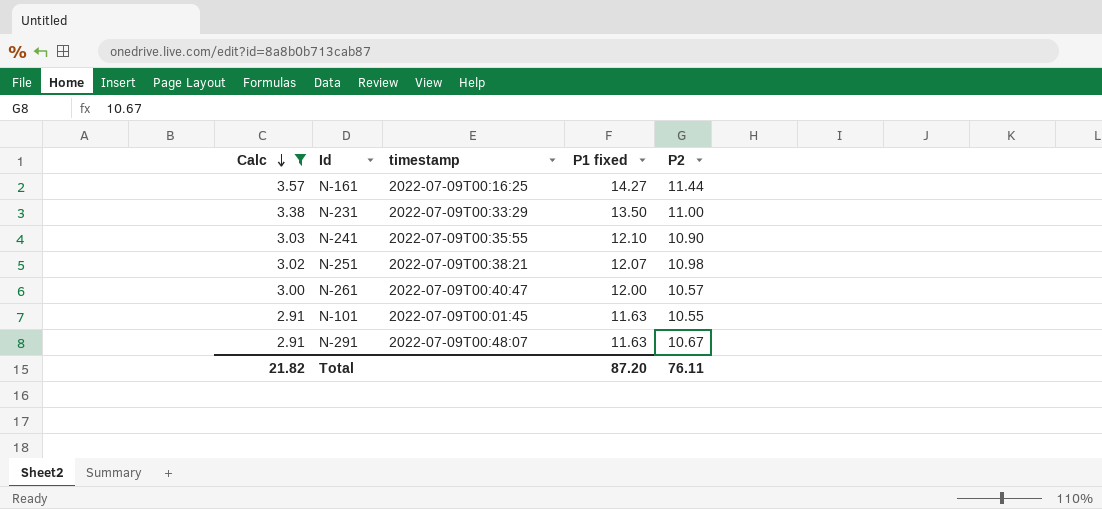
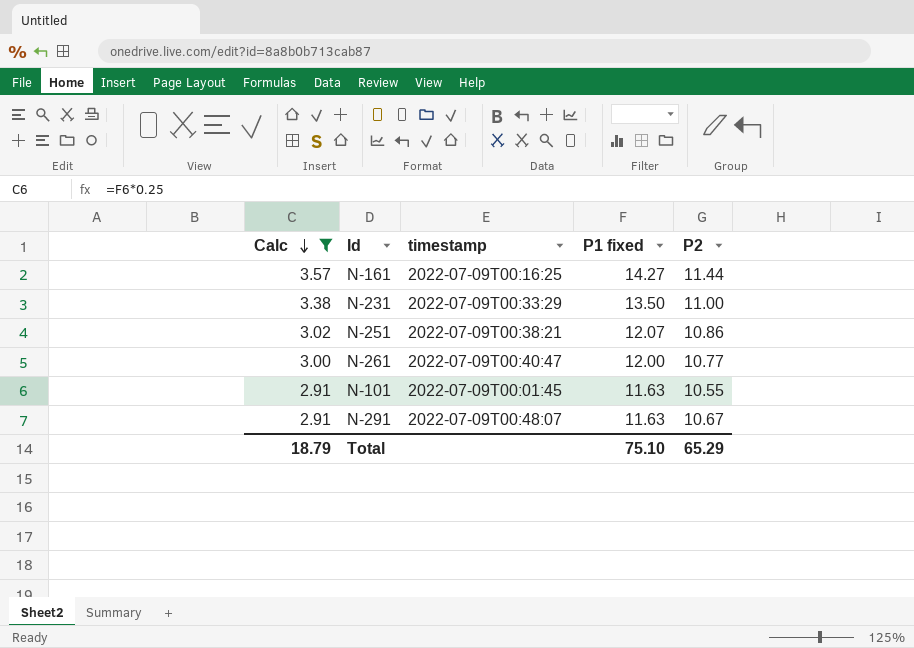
row N-241: 3.03 | 2022-07-09T00:35:55 | 12.10 | 10.90 -> none
N-251 | P2: 10.98 -> 10.86
N-261 | P2: 10.57 -> 10.77
Total | Calc: 21.82 -> 18.79
Total | P1 fixed: 87.20 -> 75.10
Total | P2: 76.11 -> 65.29

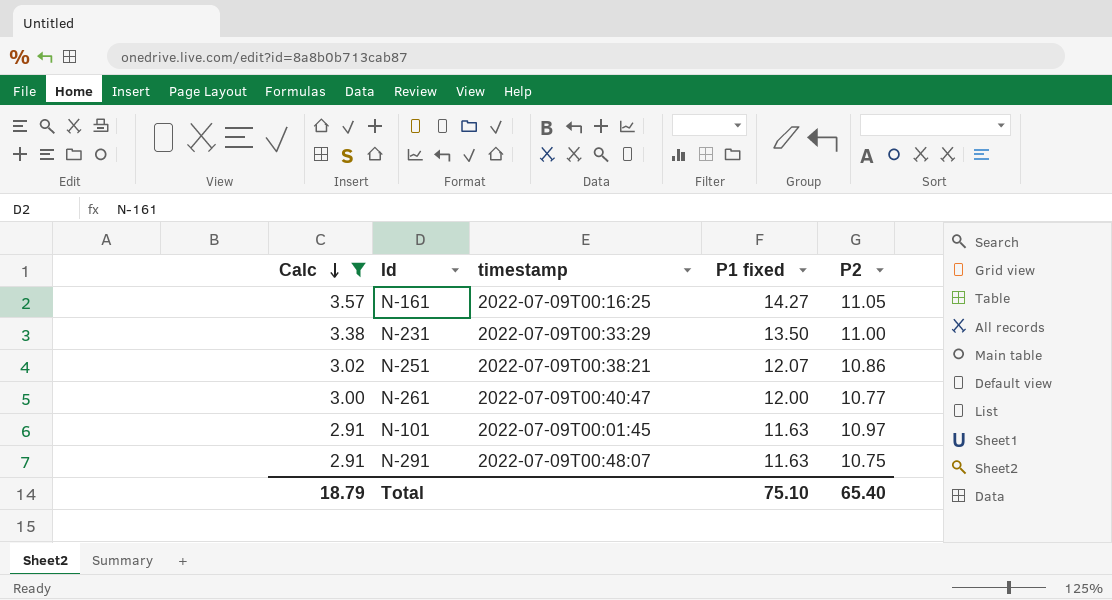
N-161 | P2: 11.44 -> 11.05
N-101 | P2: 10.55 -> 10.97
N-291 | P2: 10.67 -> 10.75
Total | P2: 65.29 -> 65.40

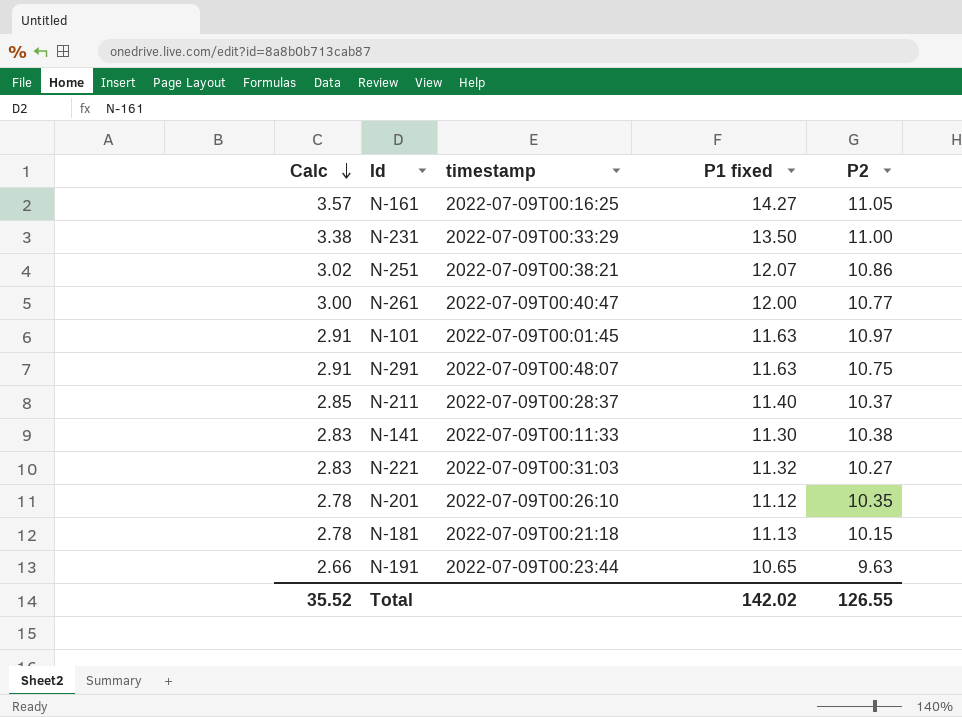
filter: Calc >= 2.91 -> none
Total | Calc: 18.79 -> 35.52
Total | P1 fixed: 75.10 -> 142.02
Total | P2: 65.40 -> 126.55

